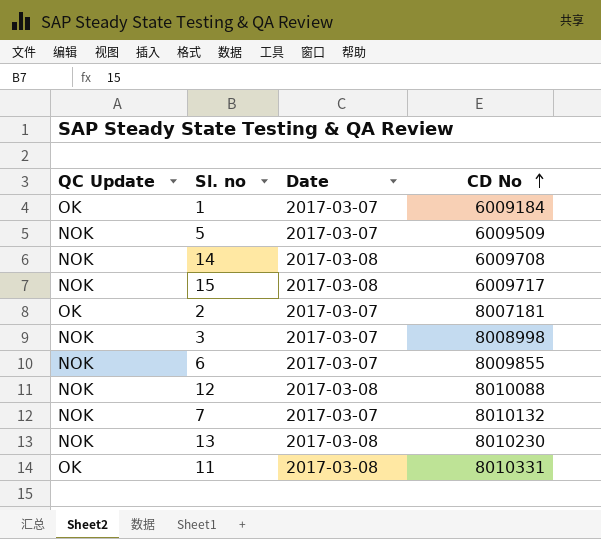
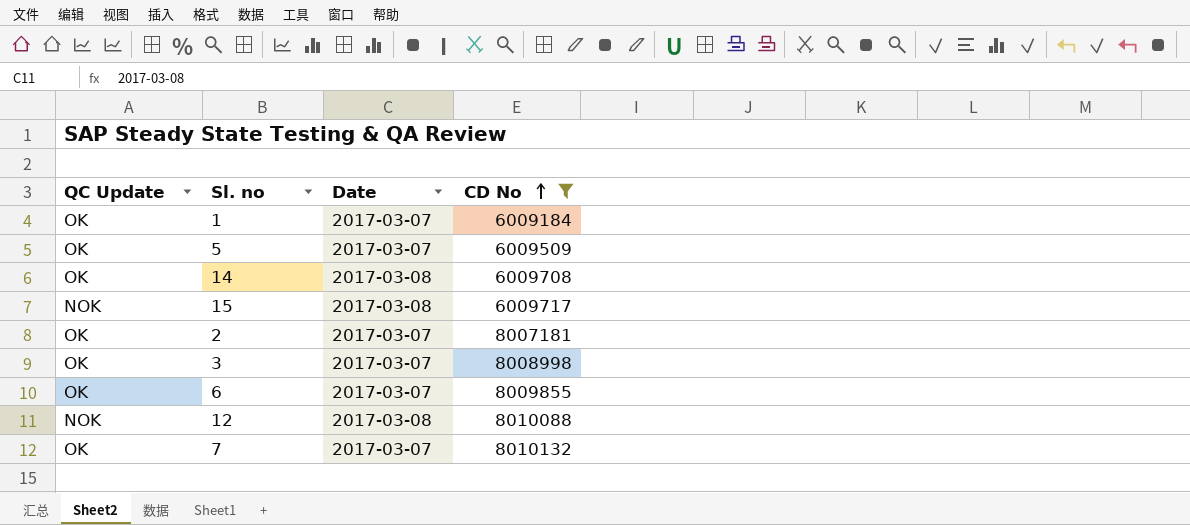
filter: none -> CD No <= 8010132
5 | QC Update: NOK -> OK
14 | QC Update: NOK -> OK
3 | QC Update: NOK -> OK
6 | QC Update: NOK -> OK
7 | QC Update: NOK -> OK

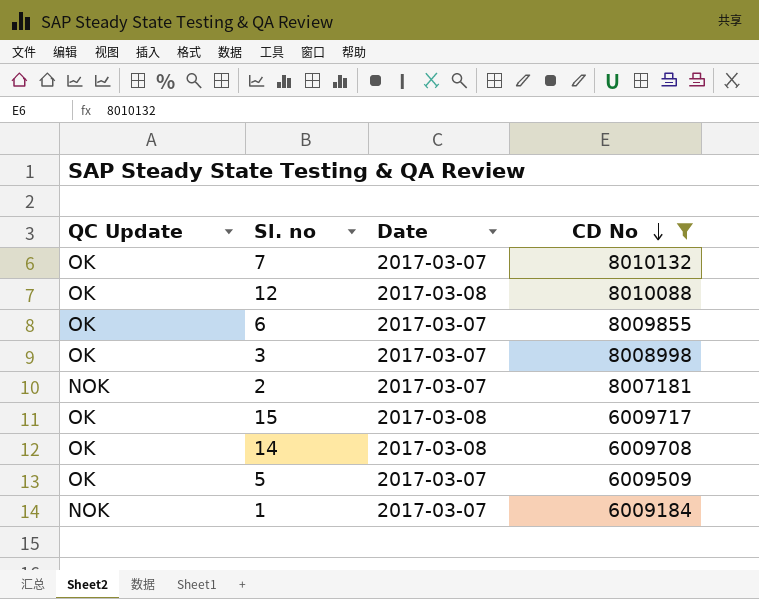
row order: CD No ascending -> CD No descending
12 | QC Update: NOK -> OK
2 | QC Update: OK -> NOK
15 | QC Update: NOK -> OK
1 | QC Update: OK -> NOK

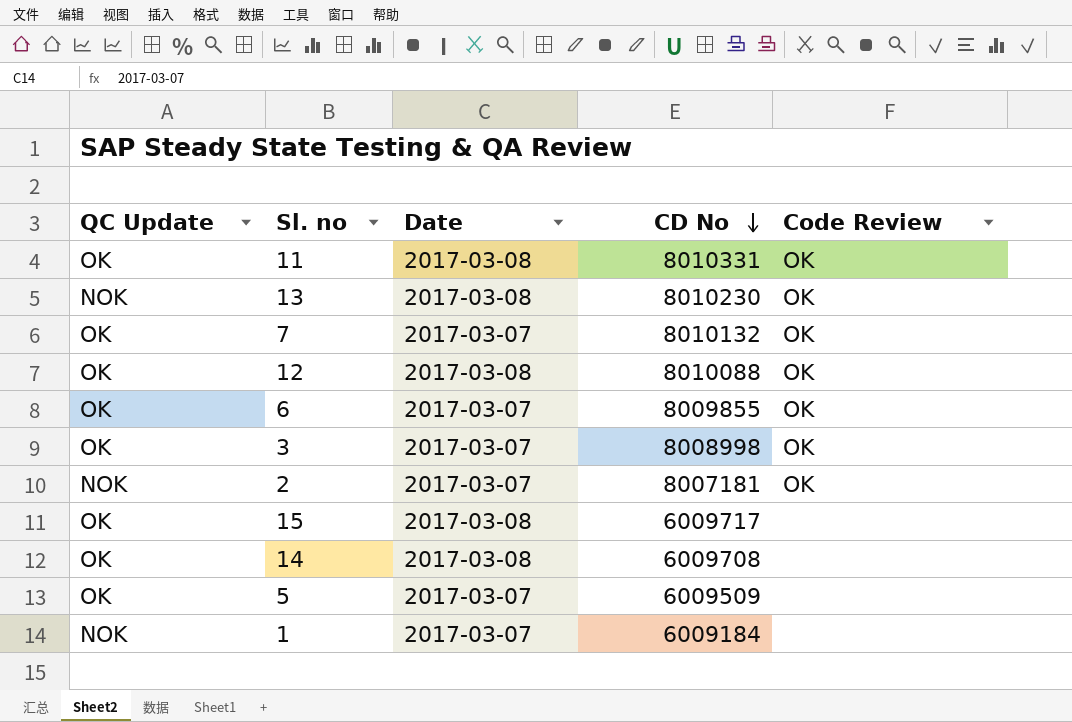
filter: CD No <= 8010132 -> none
column Code Review | position: none -> 5

